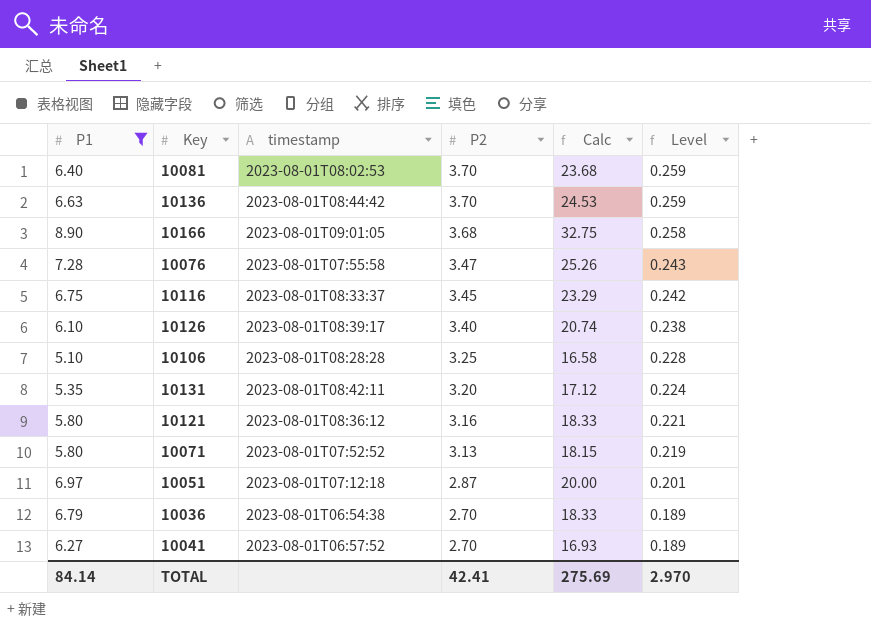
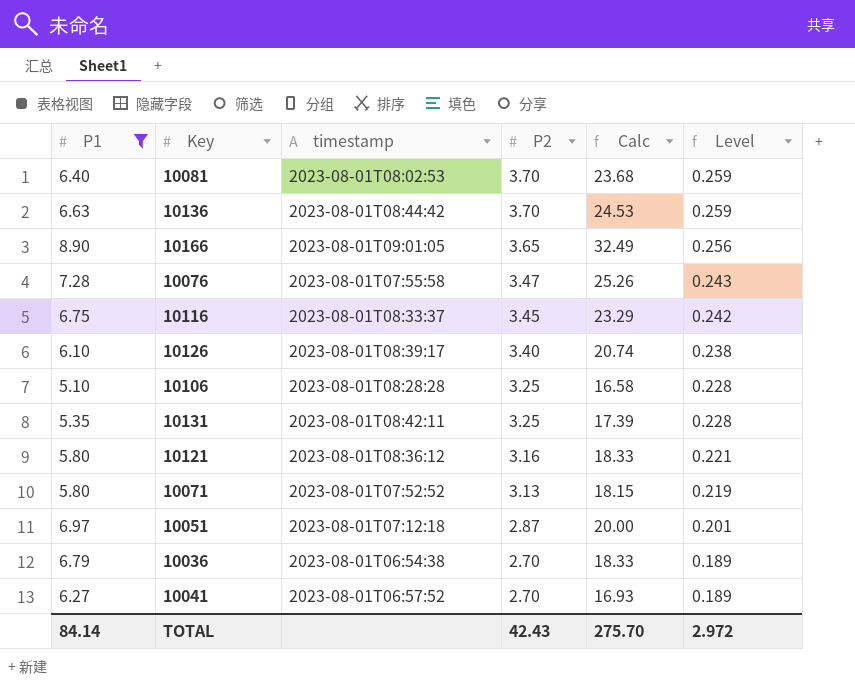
10166 | P2: 3.68 -> 3.65
10166 | Calc: 32.75 -> 32.49
10166 | Level: 0.258 -> 0.256
10131 | P2: 3.20 -> 3.25
10131 | Calc: 17.12 -> 17.39
10131 | Level: 0.224 -> 0.228
TOTAL | P2: 42.41 -> 42.43
TOTAL | Calc: 275.69 -> 275.70
TOTAL | Level: 2.970 -> 2.972

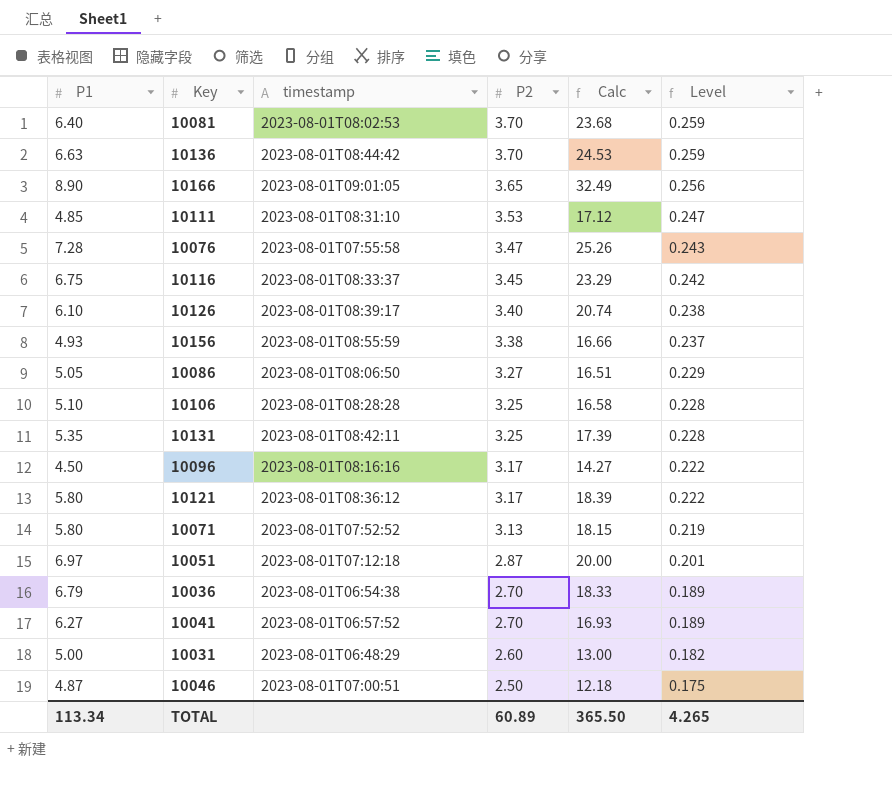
filter: P1 >= 5.10 -> none
10121 | P2: 3.16 -> 3.17
10121 | Calc: 18.33 -> 18.39
10121 | Level: 0.221 -> 0.222
TOTAL | P1: 84.14 -> 113.34
TOTAL | P2: 42.43 -> 60.89
TOTAL | Calc: 275.70 -> 365.50
TOTAL | Level: 2.972 -> 4.265

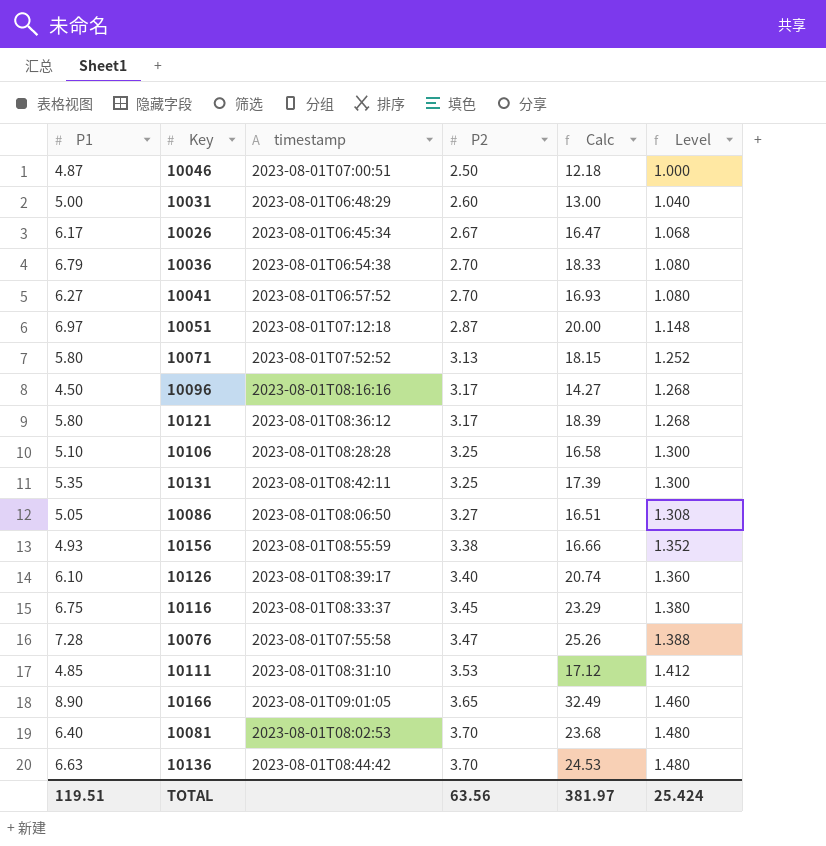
row order: P2 descending -> P2 ascending
column Level | formula: [P2] * 0.07 -> [P2] * 0.4
row 10026: none -> 6.17 | 2023-08-01T06:45:34 | 2.67 | 16.47 | 1.068
TOTAL | P1: 113.34 -> 119.51
TOTAL | P2: 60.89 -> 63.56
TOTAL | Calc: 365.50 -> 381.97
TOTAL | Level: 4.265 -> 25.424

